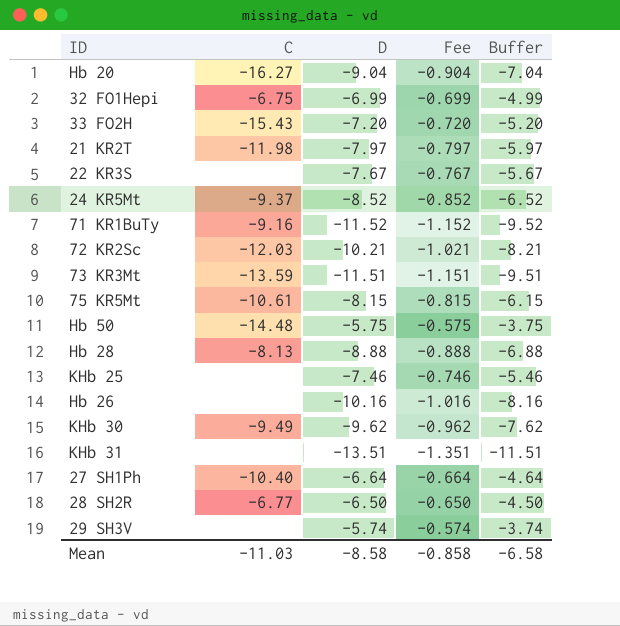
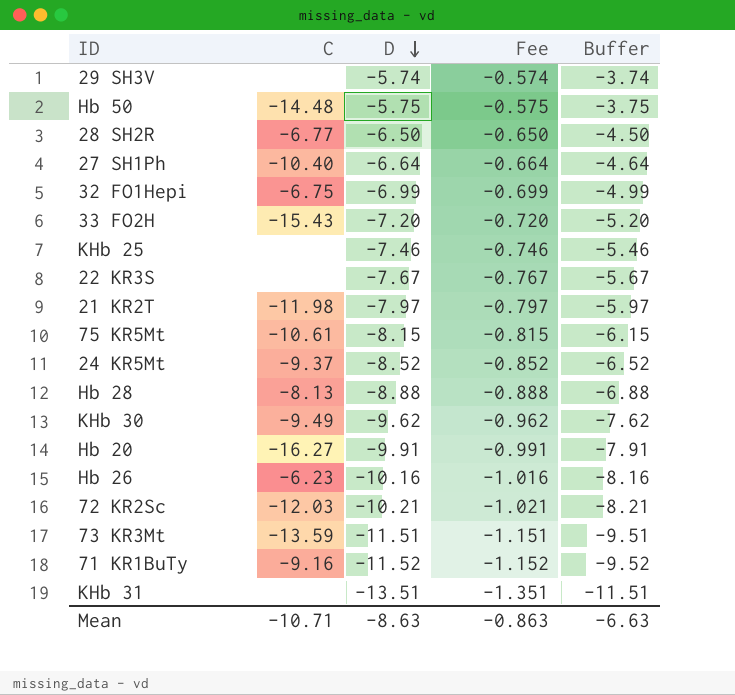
row order: none -> D descending
Hb 20 | D: -9.04 -> -9.91
Hb 20 | Fee: -0.904 -> -0.991
Hb 20 | Buffer: -7.04 -> -7.91
Hb 26 | C: none -> -6.23
Mean | C: -11.03 -> -10.71
Mean | D: -8.58 -> -8.63
Mean | Fee: -0.858 -> -0.863
Mean | Buffer: -6.58 -> -6.63

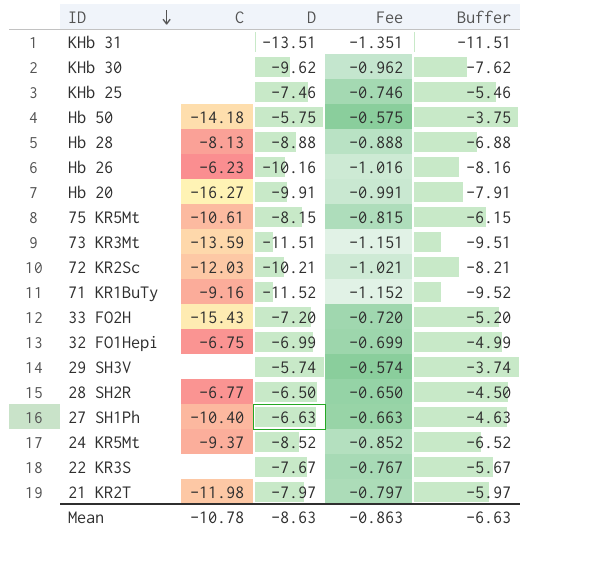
row order: D descending -> ID descending
KHb 30 | C: -9.49 -> none
Hb 50 | C: -14.48 -> -14.18
27 SH1Ph | D: -6.64 -> -6.63
27 SH1Ph | Fee: -0.664 -> -0.663
27 SH1Ph | Buffer: -4.64 -> -4.63
Mean | C: -10.71 -> -10.78

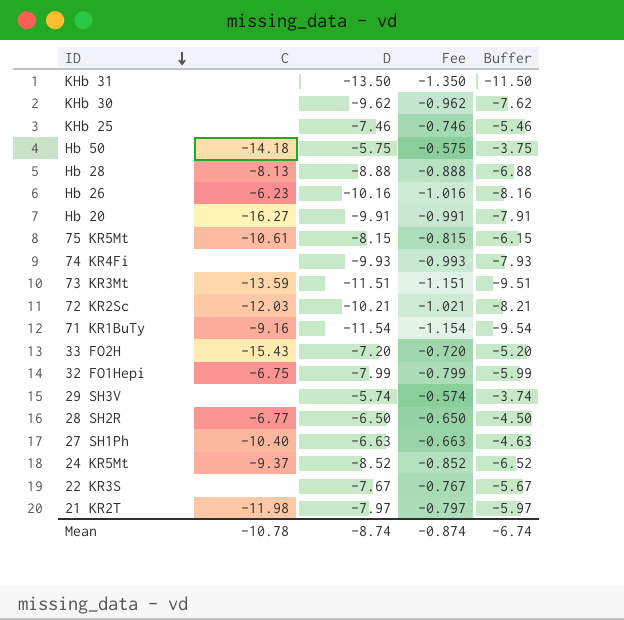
KHb 31 | D: -13.51 -> -13.50
KHb 31 | Fee: -1.351 -> -1.350
KHb 31 | Buffer: -11.51 -> -11.50
row 74 KR4Fi: none -> none | -9.93 | -0.993 | -7.93
71 KR1BuTy | D: -11.52 -> -11.54
71 KR1BuTy | Fee: -1.152 -> -1.154
71 KR1BuTy | Buffer: -9.52 -> -9.54
32 FO1Hepi | D: -6.99 -> -7.99
32 FO1Hepi | Fee: -0.699 -> -0.799
32 FO1Hepi | Buffer: -4.99 -> -5.99
Mean | D: -8.63 -> -8.74
Mean | Fee: -0.863 -> -0.874
Mean | Buffer: -6.63 -> -6.74

